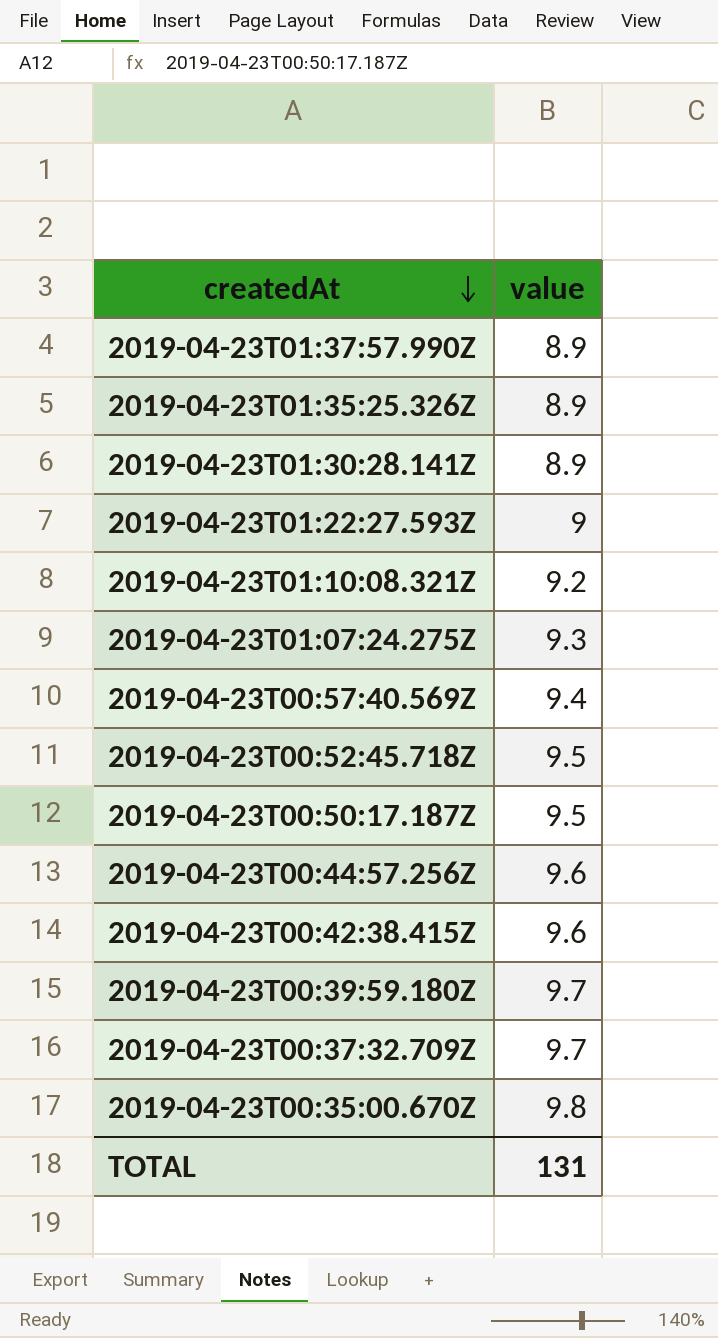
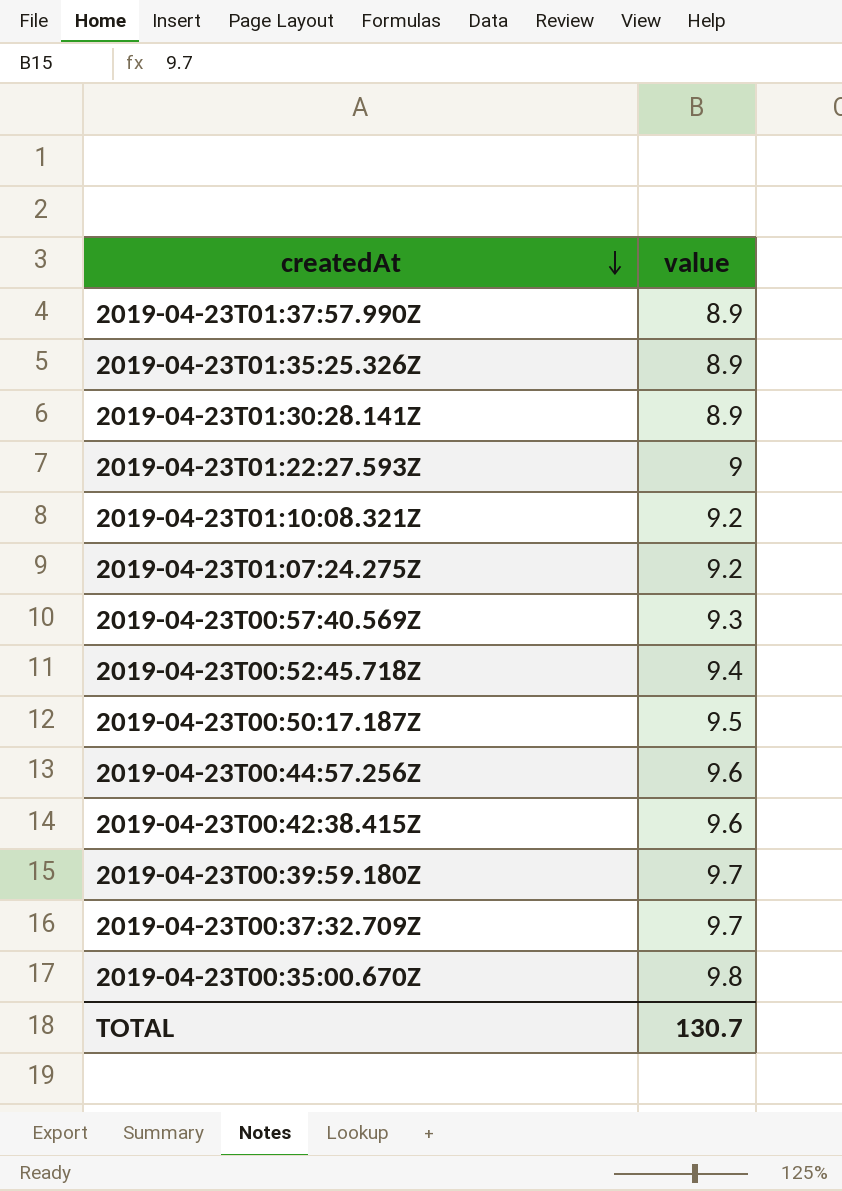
2019-04-23T01:07:24.275Z | value: 9.3 -> 9.2
2019-04-23T00:57:40.569Z | value: 9.4 -> 9.3
2019-04-23T00:52:45.718Z | value: 9.5 -> 9.4
TOTAL | value: 131 -> 130.7

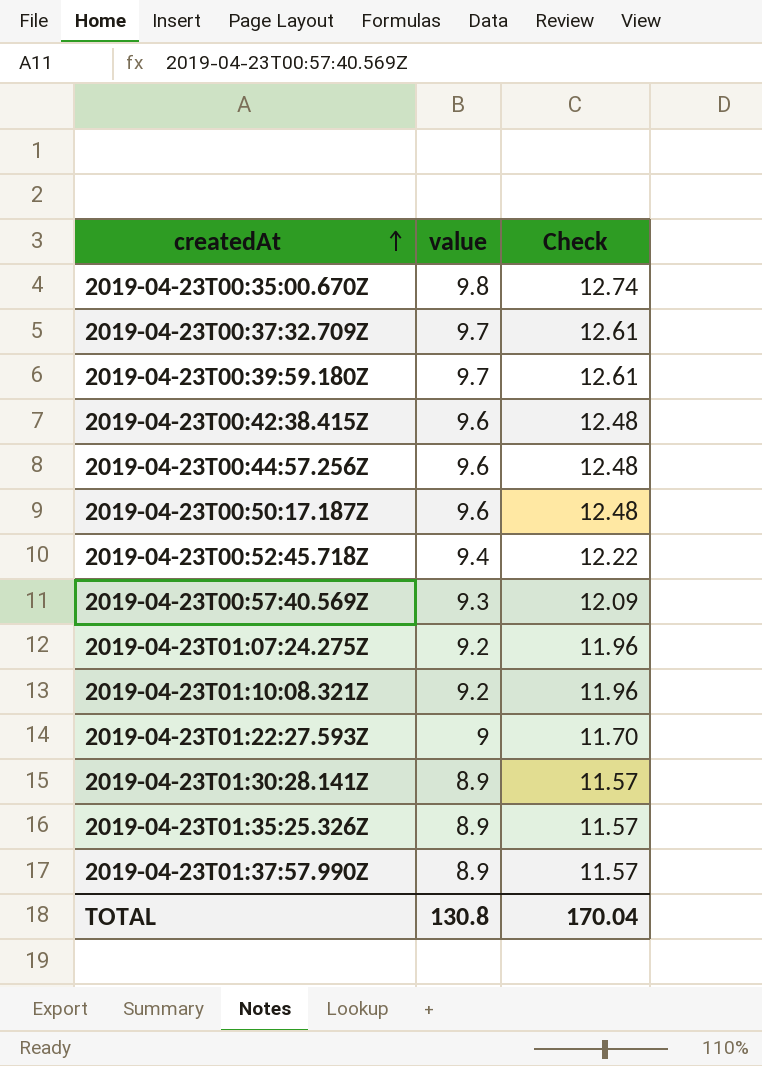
row order: createdAt descending -> createdAt ascending
column Check | formula: none -> [value] * 1.3
2019-04-23T00:50:17.187Z | value: 9.5 -> 9.6
TOTAL | value: 130.7 -> 130.8

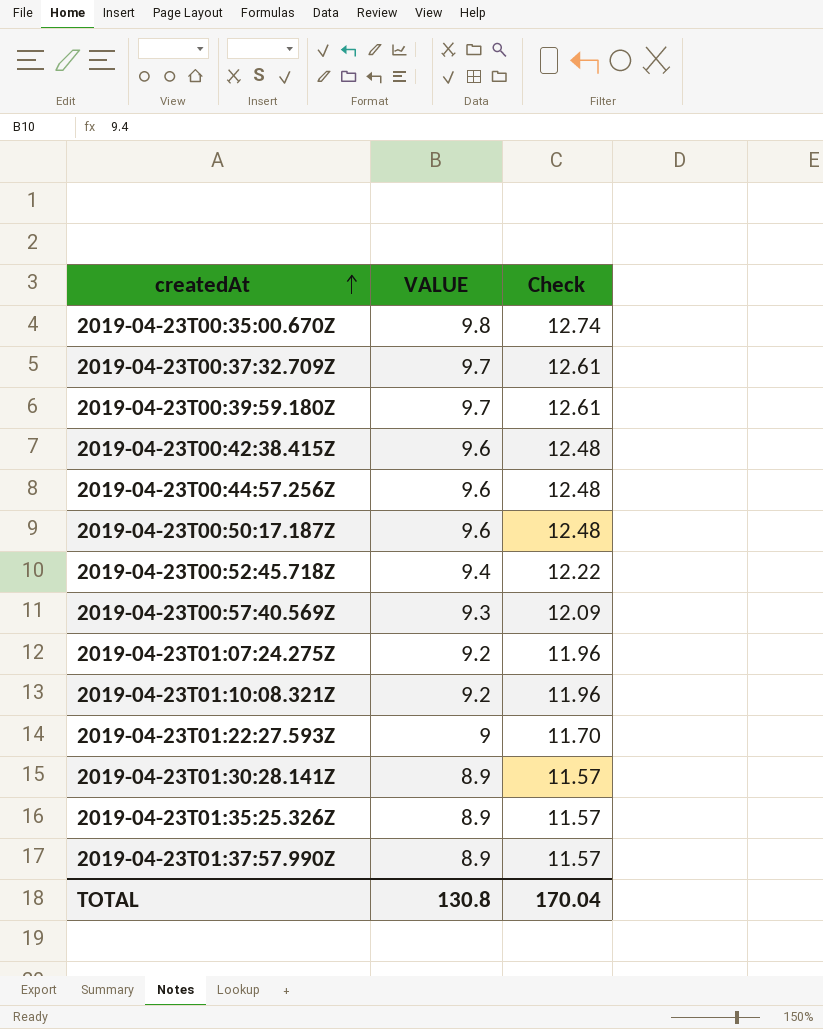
column name: value -> VALUE

